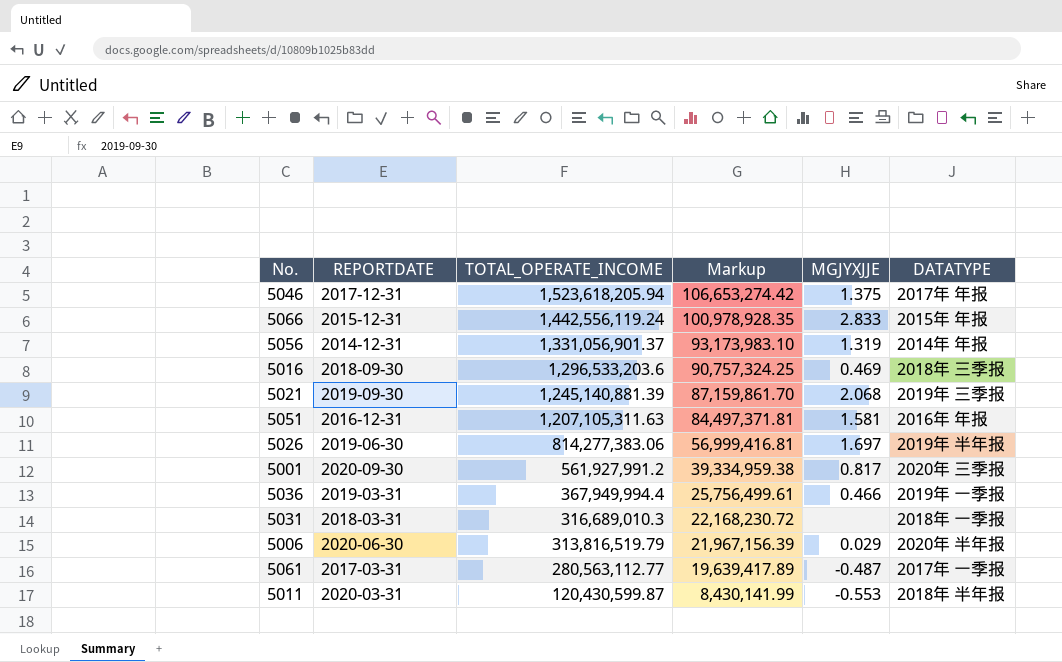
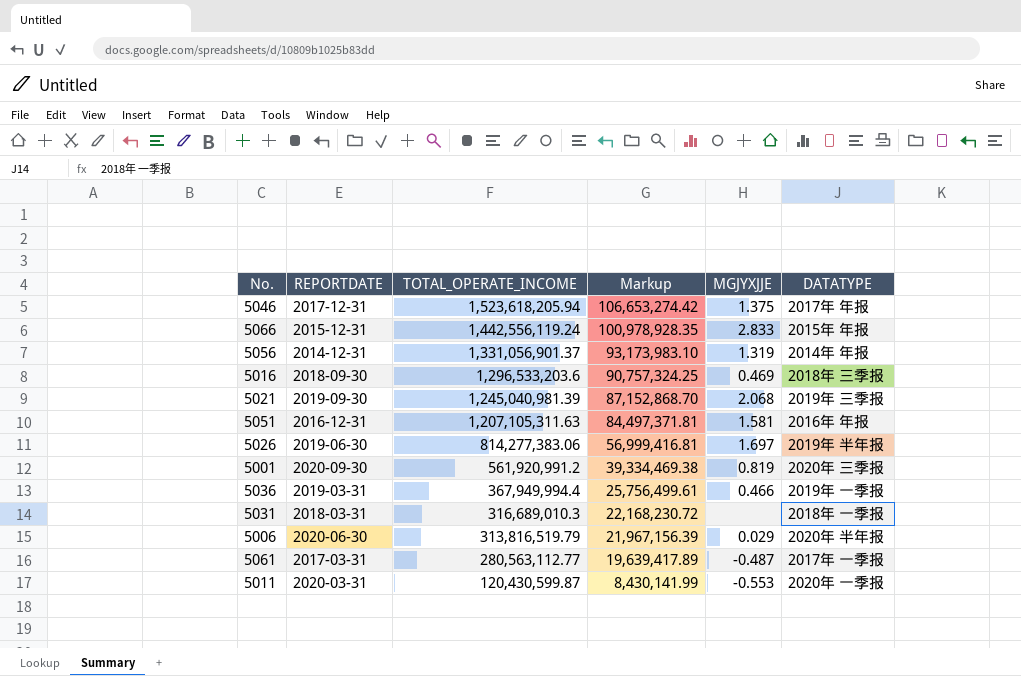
5021 | TOTAL_OPERATE_INCOME: 1,245,140,881.39 -> 1,245,040,981.39
5021 | Markup: 87,159,861.70 -> 87,152,868.70
5001 | TOTAL_OPERATE_INCOME: 561,927,991.2 -> 561,920,991.2
5001 | Markup: 39,334,959.38 -> 39,334,469.38
5001 | MGJYXJJE: 0.817 -> 0.819
5011 | DATATYPE: 2018年 半年报 -> 2020年 一季报

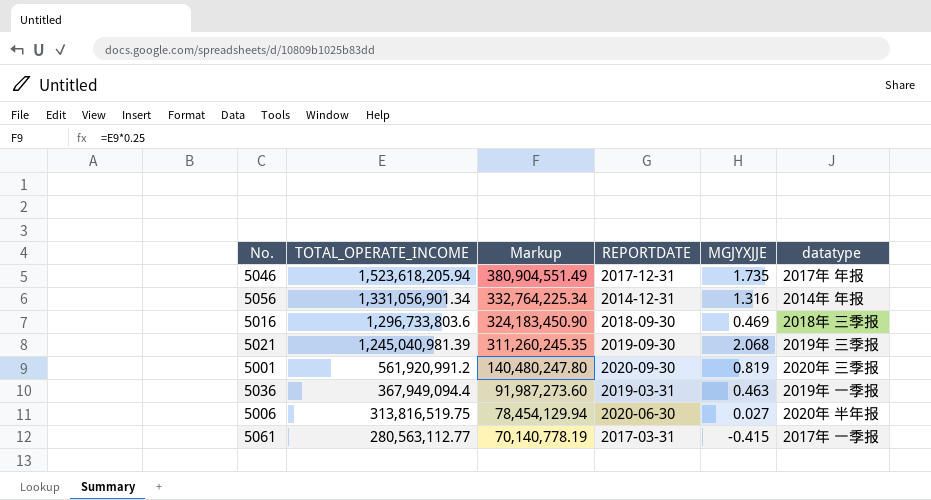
column Markup | formula: [TOTAL_OPERATE_INCOME] * 0.07 -> [TOTAL_OPERATE_INCOME] * 0.25
column REPORTDATE | position: 2 -> 4
column name: DATATYPE -> datatype
row 5066: 2015-12-31 | 1,442,556,119.24 | 100,978,928.35 | 2.833 | 2015年 年报 -> none
row 5051: 2016-12-31 | 1,207,105,311.63 | 84,497,371.81 | 1.581 | 2016年 年报 -> none
row 5026: 2019-06-30 | 814,277,383.06 | 56,999,416.81 | 1.697 | 2019年 半年报 -> none
row 5031: 2018-03-31 | 316,689,010.3 | 22,168,230.72 | none | 2018年 一季报 -> none
row 5011: 2020-03-31 | 120,430,599.87 | 8,430,141.99 | -0.553 | 2020年 一季报 -> none
5046 | MGJYXJJE: 1.375 -> 1.735
5056 | TOTAL_OPERATE_INCOME: 1,331,056,901.37 -> 1,331,056,901.34
5056 | MGJYXJJE: 1.319 -> 1.316
5016 | TOTAL_OPERATE_INCOME: 1,296,533,203.6 -> 1,296,733,803.6
5036 | TOTAL_OPERATE_INCOME: 367,949,994.4 -> 367,949,094.4
5036 | MGJYXJJE: 0.466 -> 0.463
5006 | TOTAL_OPERATE_INCOME: 313,816,519.79 -> 313,816,519.75
5006 | MGJYXJJE: 0.029 -> 0.027
5061 | MGJYXJJE: -0.487 -> -0.415

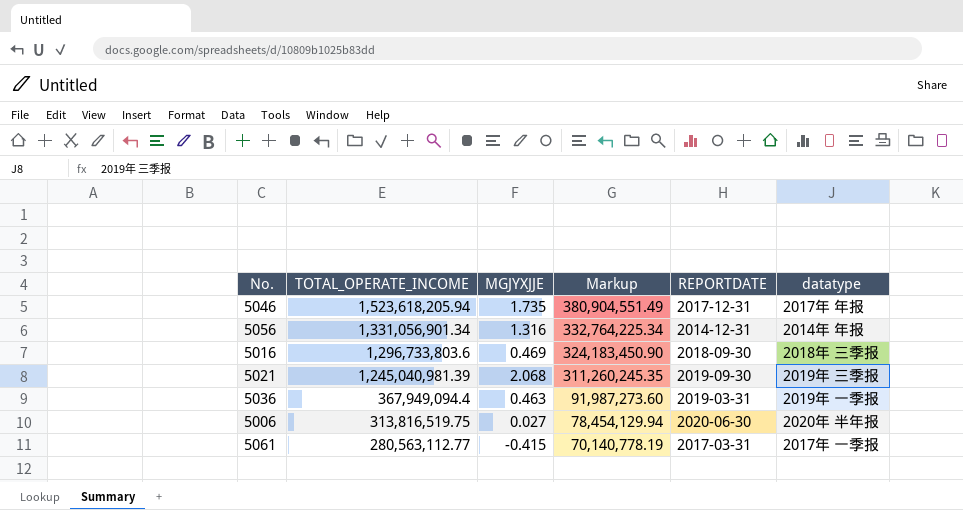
column MGJYXJJE | position: 5 -> 3
row 5001: 561,920,991.2 | 140,480,247.80 | 2020-09-30 | 0.819 | 2020年 三季报 -> none

